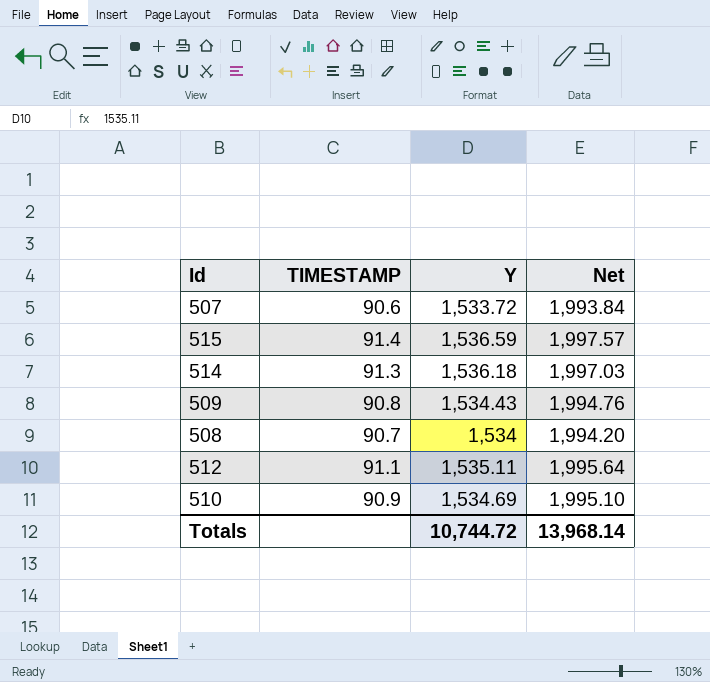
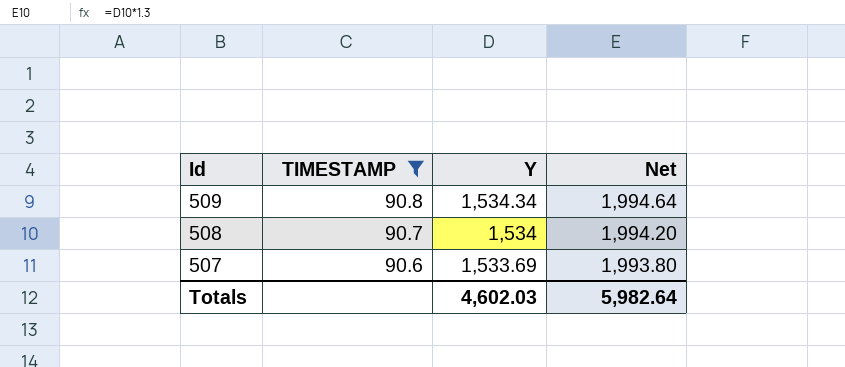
filter: none -> TIMESTAMP <= 90.8
row order: none -> Id descending
509 | Y: 1,534.43 -> 1,534.34
509 | Net: 1,994.76 -> 1,994.64
507 | Y: 1,533.72 -> 1,533.69
507 | Net: 1,993.84 -> 1,993.80
Totals | Y: 10,744.72 -> 4,602.03
Totals | Net: 13,968.14 -> 5,982.64

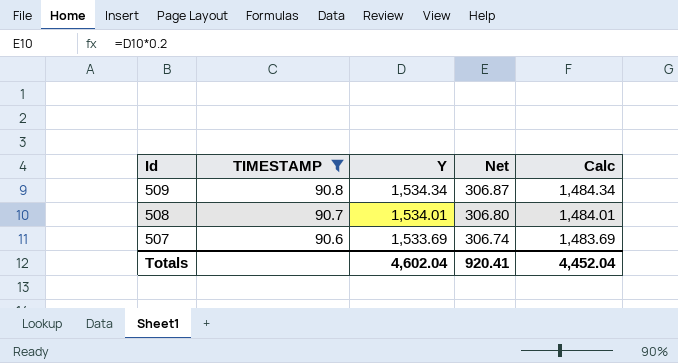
column Net | formula: [Y] * 1.3 -> [Y] * 0.2
column Calc | formula: none -> [Y] - 50
508 | Y: 1,534 -> 1,534.01
Totals | Y: 4,602.03 -> 4,602.04
Totals | Net: 5,982.64 -> 920.41

